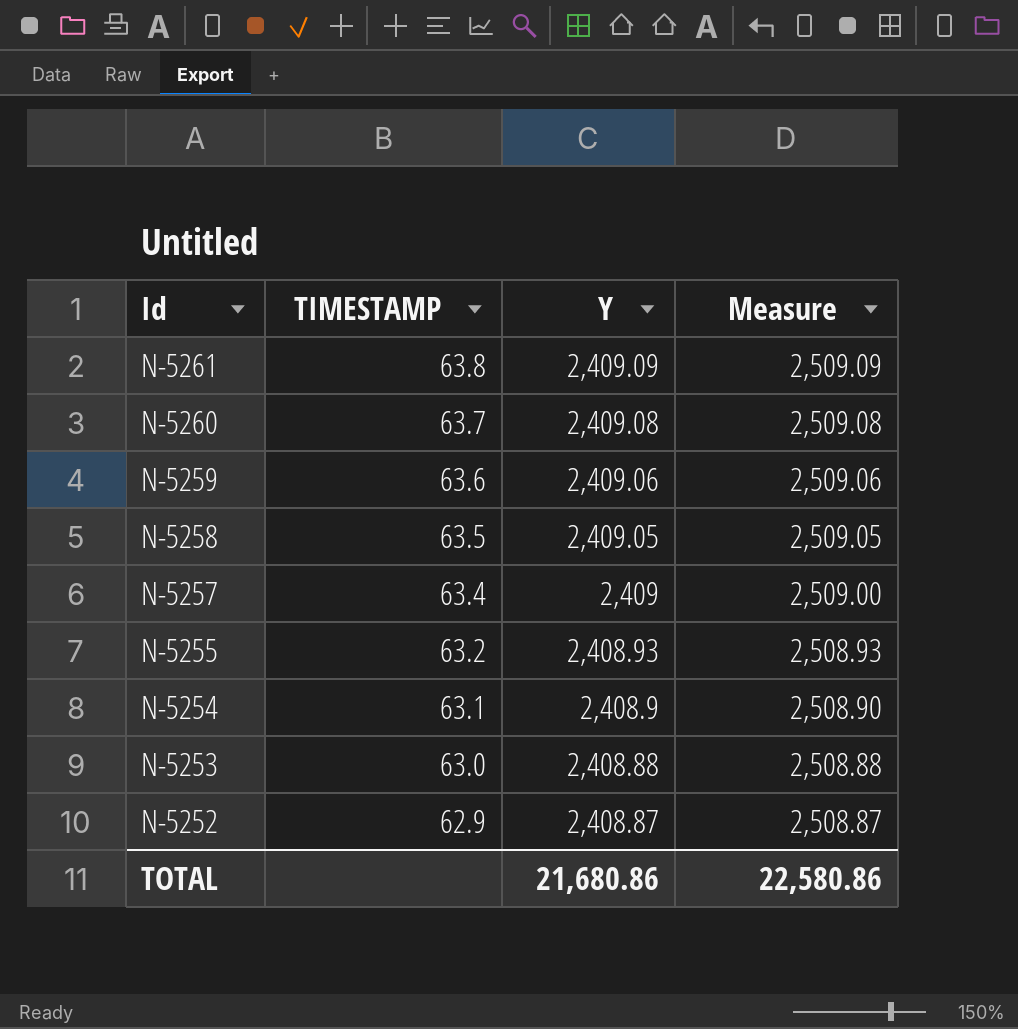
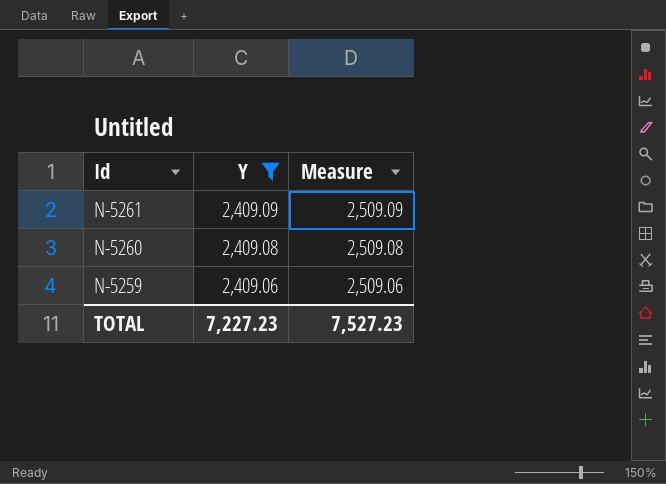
filter: none -> Y >= 2,409.06
column TIMESTAMP | position: 2 -> none
TOTAL | Y: 21,680.86 -> 7,227.23
TOTAL | Measure: 22,580.86 -> 7,527.23

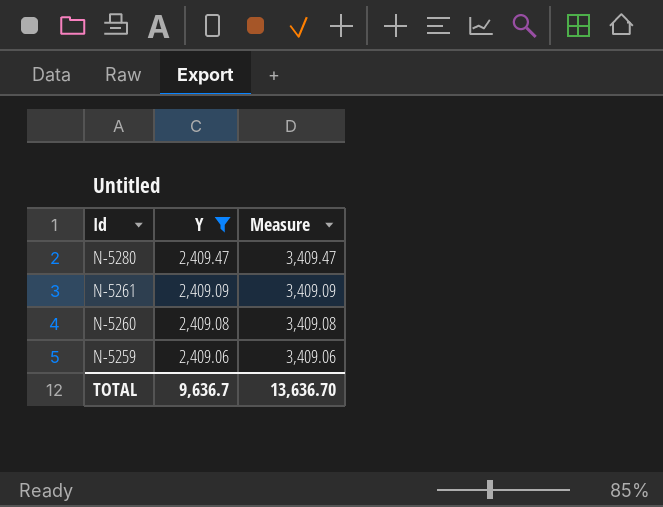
column Measure | formula: [Y] + 100 -> [Y] + 1000
row N-5280: none -> 2,409.47 | 3,409.47
TOTAL | Y: 7,227.23 -> 9,636.7
TOTAL | Measure: 7,527.23 -> 13,636.70

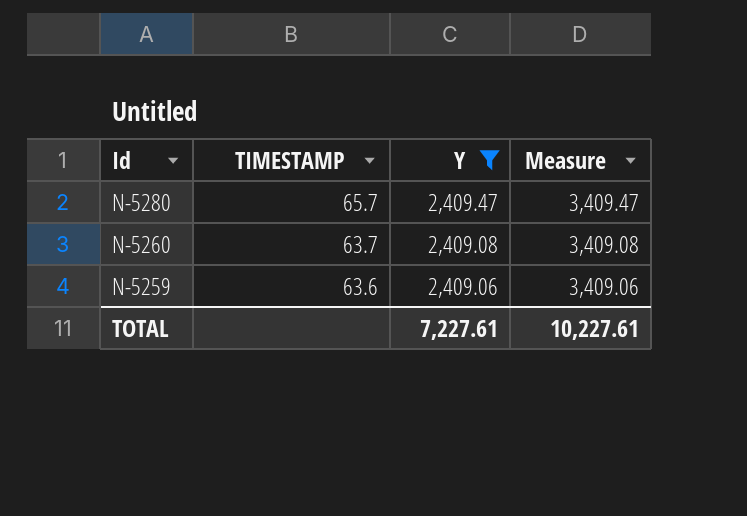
column TIMESTAMP | position: none -> 2
row N-5261: 2,409.09 | 3,409.09 -> none
TOTAL | Y: 9,636.7 -> 7,227.61
TOTAL | Measure: 13,636.70 -> 10,227.61

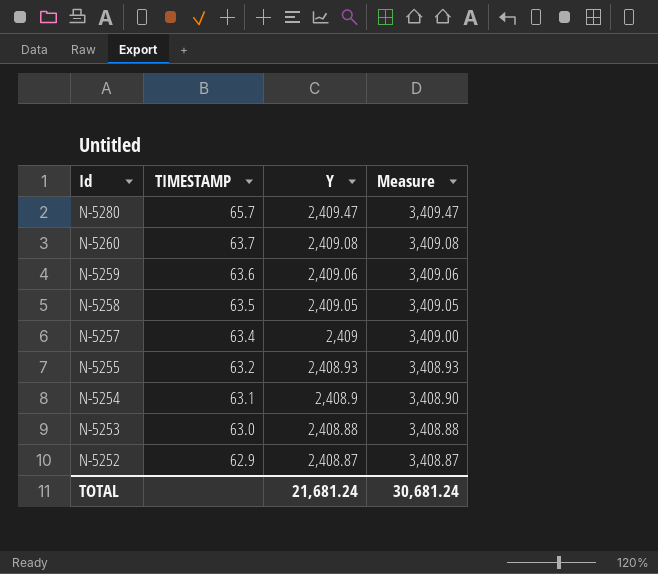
filter: Y >= 2,409.06 -> none
TOTAL | Y: 7,227.61 -> 21,681.24
TOTAL | Measure: 10,227.61 -> 30,681.24

